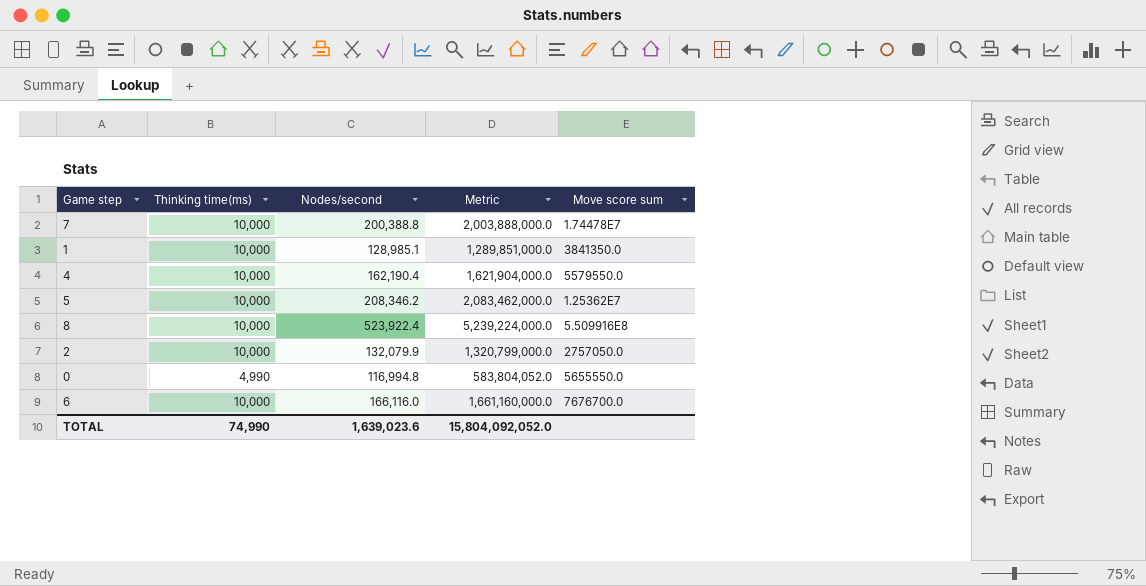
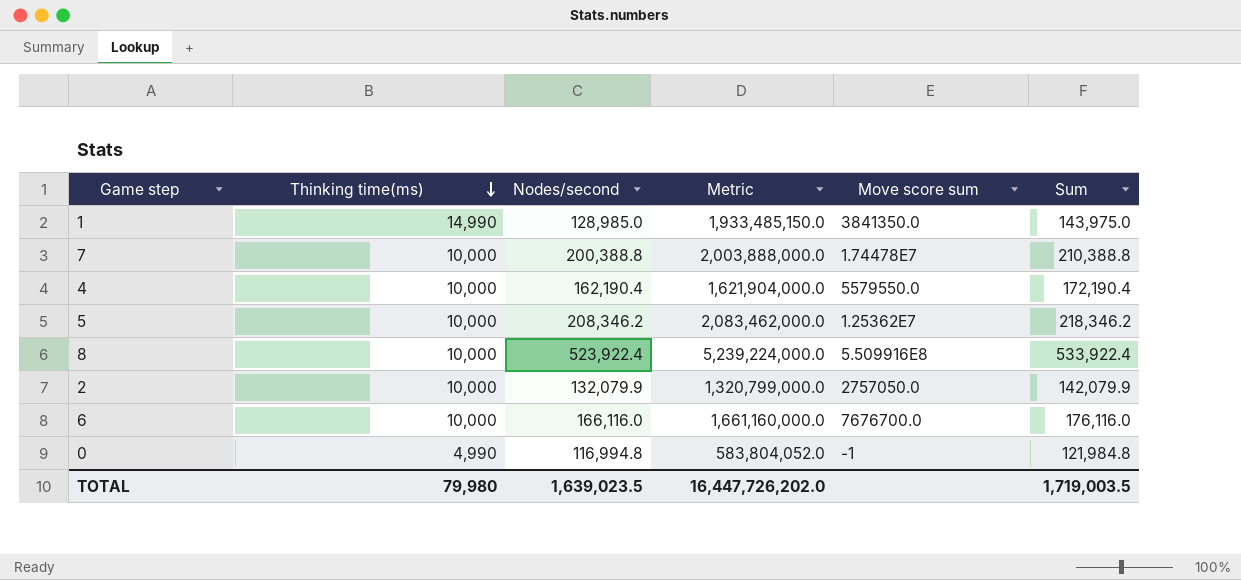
row order: none -> Thinking time(ms) descending
column Sum | formula: none -> [Thinking time(ms)] + [Nodes/second]
1 | Thinking time(ms): 10,000 -> 14,990
1 | Nodes/second: 128,985.1 -> 128,985.0
1 | Metric: 1,289,851,000.0 -> 1,933,485,150.0
0 | Move score sum: 5655550.0 -> -1
TOTAL | Thinking time(ms): 74,990 -> 79,980
TOTAL | Nodes/second: 1,639,023.6 -> 1,639,023.5
TOTAL | Metric: 15,804,092,052.0 -> 16,447,726,202.0

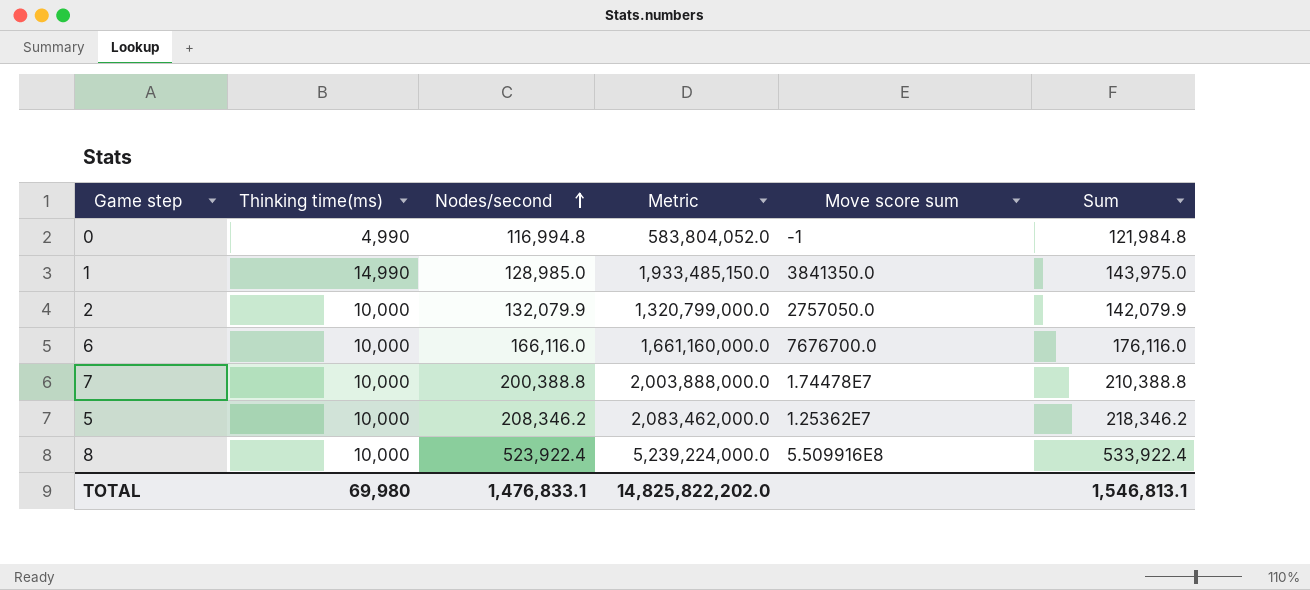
row order: Thinking time(ms) descending -> Nodes/second ascending
row 4: 10,000 | 162,190.4 | 1,621,904,000.0 | 5579550.0 | 172,190.4 -> none
TOTAL | Thinking time(ms): 79,980 -> 69,980
TOTAL | Nodes/second: 1,639,023.5 -> 1,476,833.1
TOTAL | Metric: 16,447,726,202.0 -> 14,825,822,202.0
TOTAL | Sum: 1,719,003.5 -> 1,546,813.1

